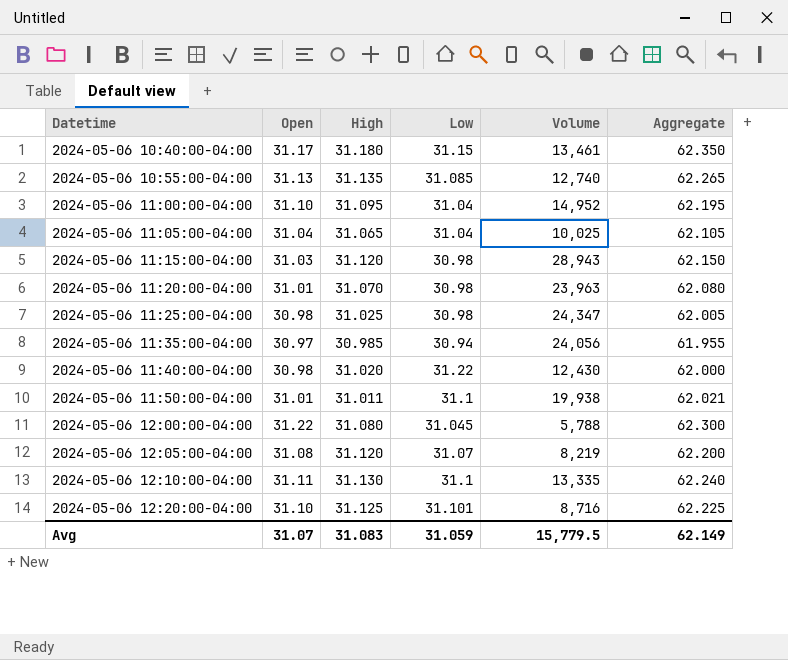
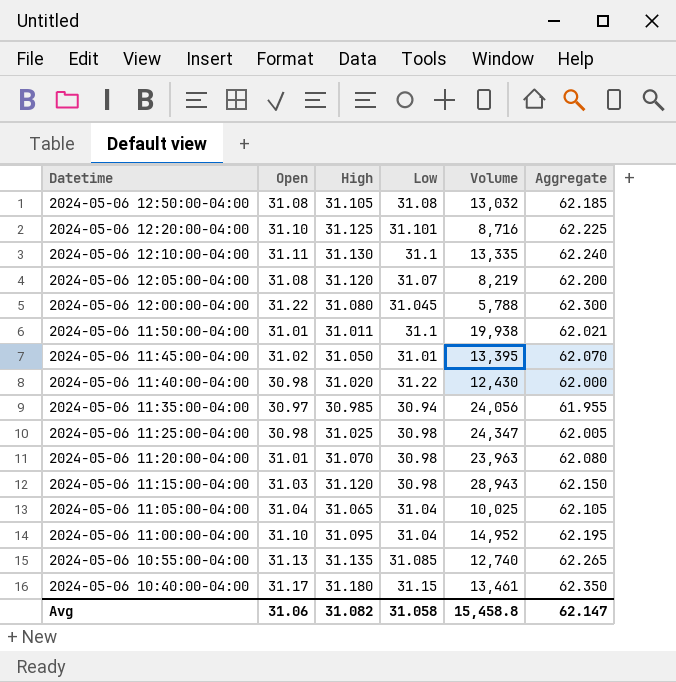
row order: Datetime ascending -> Datetime descending
row 2024-05-06 12:50:00-04:00: none -> 31.08 | 31.105 | 31.08 | 13,032 | 62.185
row 2024-05-06 11:45:00-04:00: none -> 31.02 | 31.050 | 31.01 | 13,395 | 62.070
Avg | Open: 31.07 -> 31.06
Avg | High: 31.083 -> 31.082
Avg | Low: 31.059 -> 31.058
Avg | Volume: 15,779.5 -> 15,458.8
Avg | Aggregate: 62.149 -> 62.147

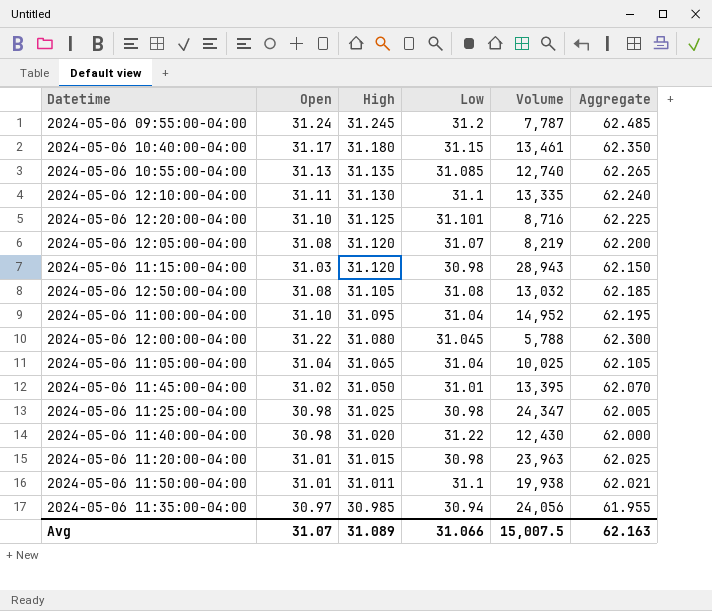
row order: Datetime descending -> High descending
row 2024-05-06 09:55:00-04:00: none -> 31.24 | 31.245 | 31.2 | 7,787 | 62.485
2024-05-06 11:20:00-04:00 | High: 31.070 -> 31.015
2024-05-06 11:20:00-04:00 | Aggregate: 62.080 -> 62.025
Avg | Open: 31.06 -> 31.07
Avg | High: 31.082 -> 31.089
Avg | Low: 31.058 -> 31.066
Avg | Volume: 15,458.8 -> 15,007.5
Avg | Aggregate: 62.147 -> 62.163

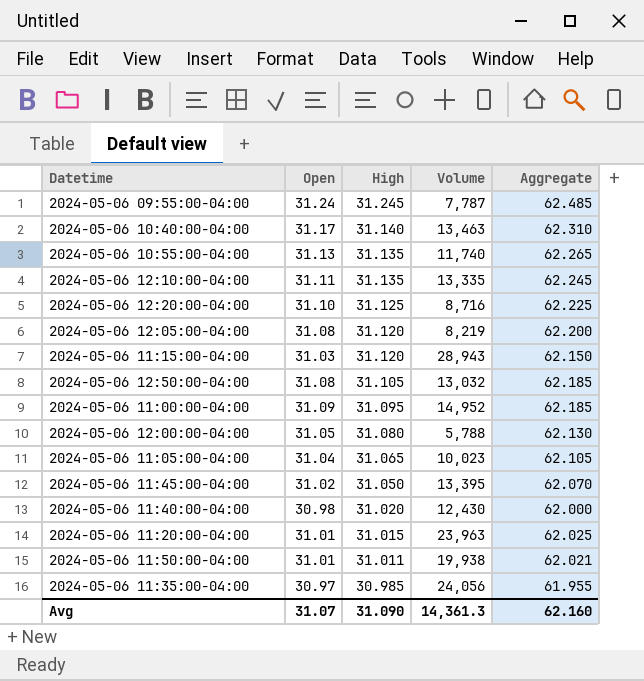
column Low | position: 4 -> none
row 2024-05-06 11:25:00-04:00: 30.98 | 31.025 | 30.98 | 24,347 | 62.005 -> none
2024-05-06 10:40:00-04:00 | High: 31.180 -> 31.140
2024-05-06 10:40:00-04:00 | Volume: 13,461 -> 13,463
2024-05-06 10:40:00-04:00 | Aggregate: 62.350 -> 62.310
2024-05-06 10:55:00-04:00 | Volume: 12,740 -> 11,740
2024-05-06 12:10:00-04:00 | High: 31.130 -> 31.135
2024-05-06 12:10:00-04:00 | Aggregate: 62.240 -> 62.245
2024-05-06 11:00:00-04:00 | Open: 31.10 -> 31.09
2024-05-06 11:00:00-04:00 | Aggregate: 62.195 -> 62.185
2024-05-06 12:00:00-04:00 | Open: 31.22 -> 31.05
2024-05-06 12:00:00-04:00 | Aggregate: 62.300 -> 62.130
2024-05-06 11:05:00-04:00 | Volume: 10,025 -> 10,023
Avg | High: 31.089 -> 31.090
Avg | Volume: 15,007.5 -> 14,361.3
Avg | Aggregate: 62.163 -> 62.160

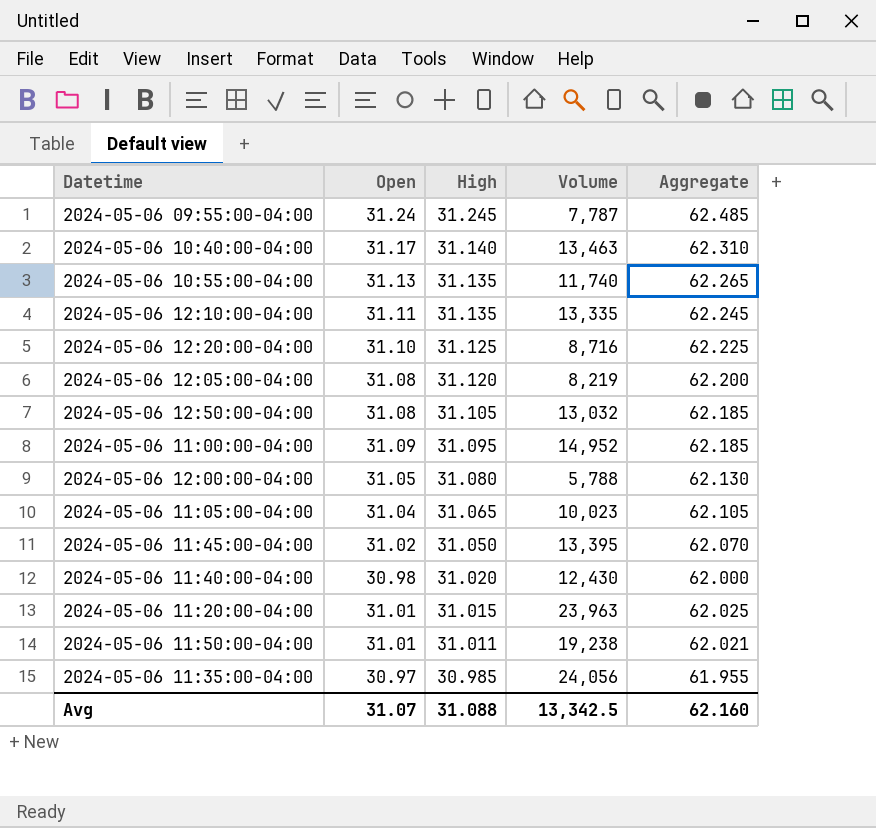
row 2024-05-06 11:15:00-04:00: 31.03 | 31.120 | 28,943 | 62.150 -> none
2024-05-06 11:50:00-04:00 | Volume: 19,938 -> 19,238
Avg | High: 31.090 -> 31.088
Avg | Volume: 14,361.3 -> 13,342.5

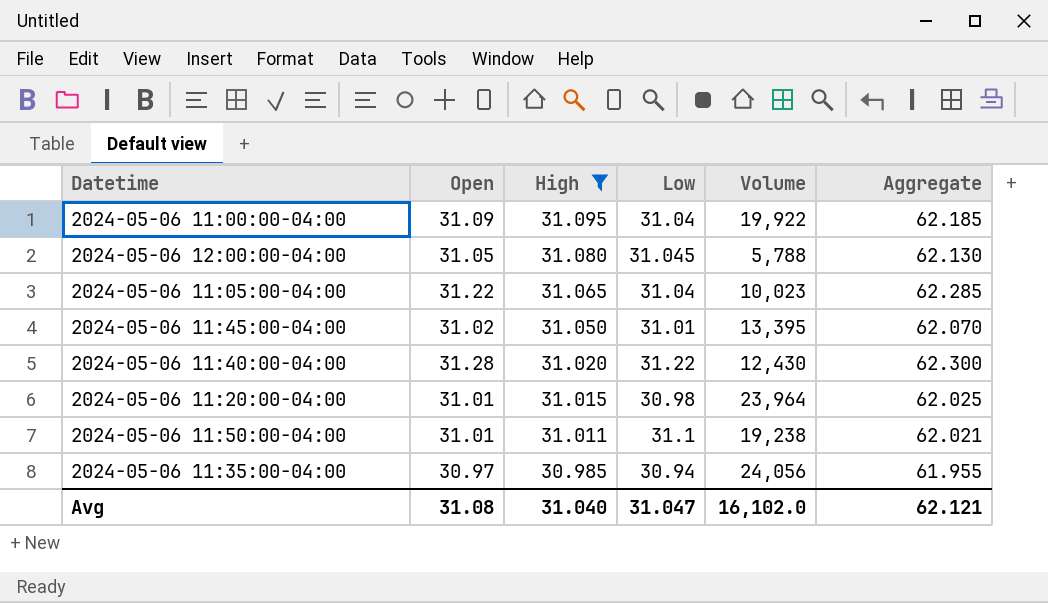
filter: none -> High <= 31.095
column Low | position: none -> 4
2024-05-06 11:00:00-04:00 | Volume: 14,952 -> 19,922
2024-05-06 11:05:00-04:00 | Open: 31.04 -> 31.22
2024-05-06 11:05:00-04:00 | Aggregate: 62.105 -> 62.285
2024-05-06 11:40:00-04:00 | Open: 30.98 -> 31.28
2024-05-06 11:40:00-04:00 | Aggregate: 62.000 -> 62.300
2024-05-06 11:20:00-04:00 | Volume: 23,963 -> 23,964
Avg | Open: 31.07 -> 31.08
Avg | High: 31.088 -> 31.040
Avg | Volume: 13,342.5 -> 16,102.0
Avg | Aggregate: 62.160 -> 62.121

